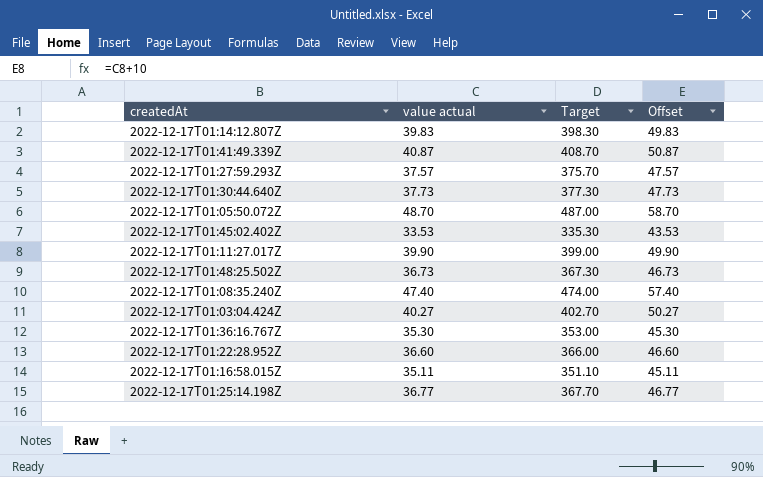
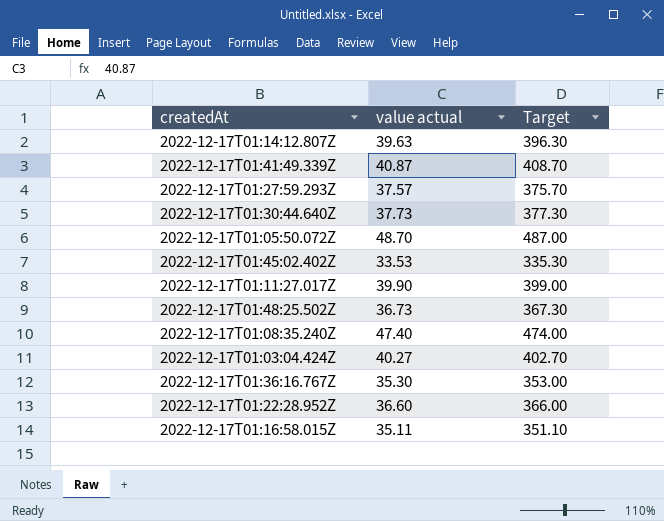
column Offset | formula: [value actual] + 10 -> none
row 2022-12-17T01:25:14.198Z: 36.77 | 367.70 | 46.77 -> none
2022-12-17T01:14:12.807Z | value actual: 39.83 -> 39.63
2022-12-17T01:14:12.807Z | Target: 398.30 -> 396.30

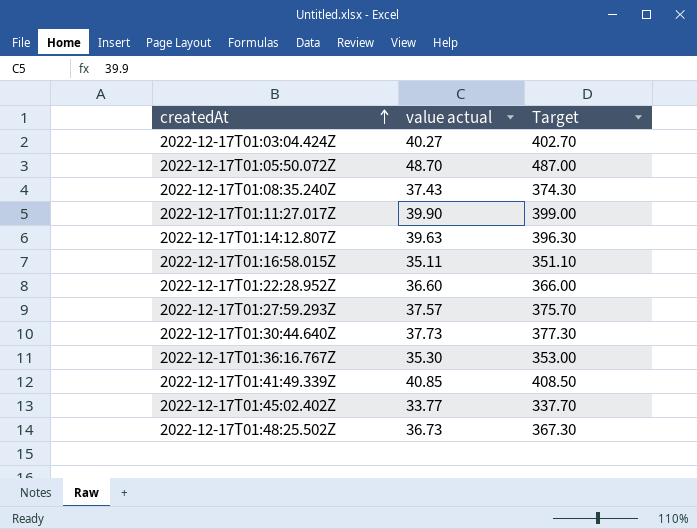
row order: none -> createdAt ascending
2022-12-17T01:08:35.240Z | value actual: 47.40 -> 37.43
2022-12-17T01:08:35.240Z | Target: 474.00 -> 374.30
2022-12-17T01:41:49.339Z | value actual: 40.87 -> 40.85
2022-12-17T01:41:49.339Z | Target: 408.70 -> 408.50
2022-12-17T01:45:02.402Z | value actual: 33.53 -> 33.77
2022-12-17T01:45:02.402Z | Target: 335.30 -> 337.70

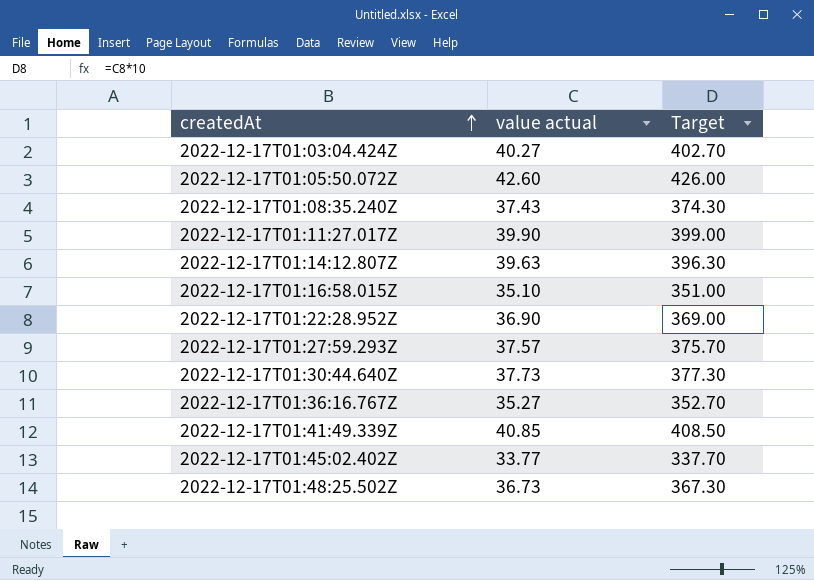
2022-12-17T01:05:50.072Z | value actual: 48.70 -> 42.60
2022-12-17T01:05:50.072Z | Target: 487.00 -> 426.00
2022-12-17T01:16:58.015Z | value actual: 35.11 -> 35.10
2022-12-17T01:16:58.015Z | Target: 351.10 -> 351.00
2022-12-17T01:22:28.952Z | value actual: 36.60 -> 36.90
2022-12-17T01:22:28.952Z | Target: 366.00 -> 369.00
2022-12-17T01:36:16.767Z | value actual: 35.30 -> 35.27
2022-12-17T01:36:16.767Z | Target: 353.00 -> 352.70

